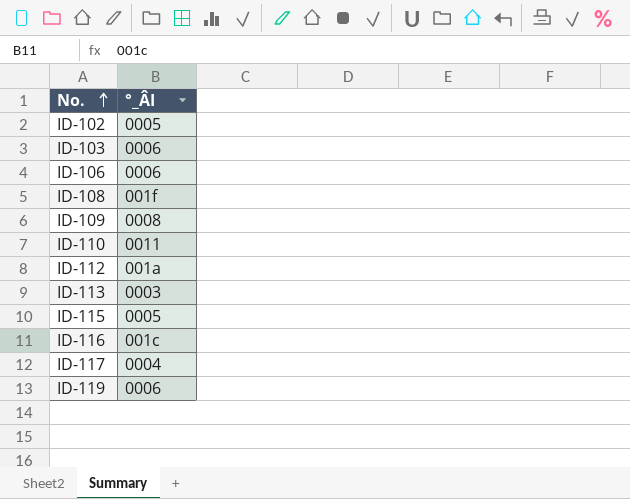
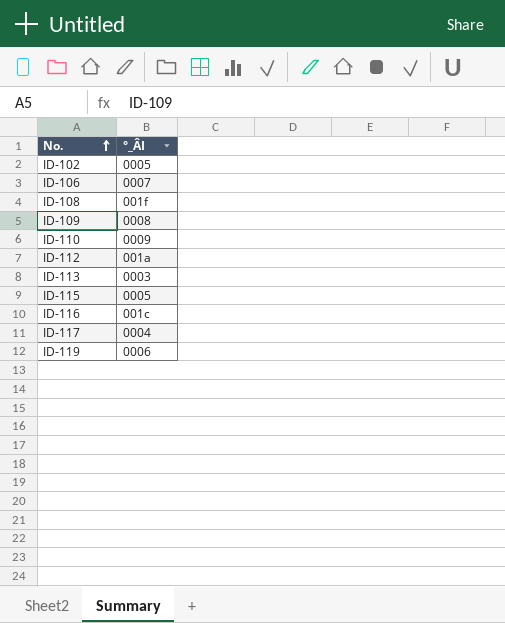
row ID-103: 0006 -> none
ID-106 | °_ÂI: 0006 -> 0007
ID-110 | °_ÂI: 0011 -> 0009

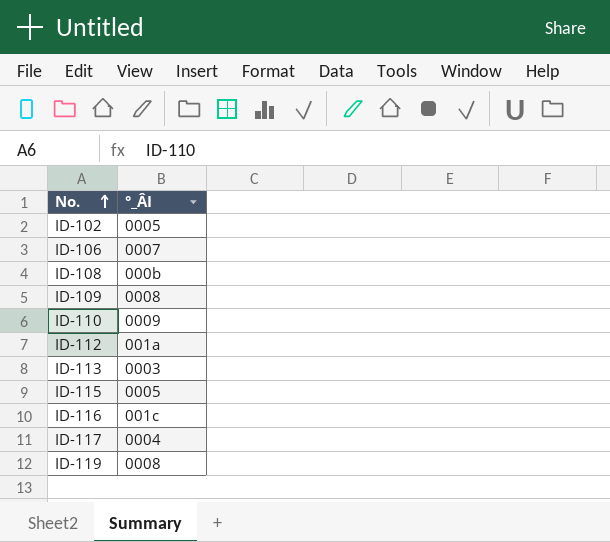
ID-108 | °_ÂI: 001f -> 000b
ID-119 | °_ÂI: 0006 -> 0008

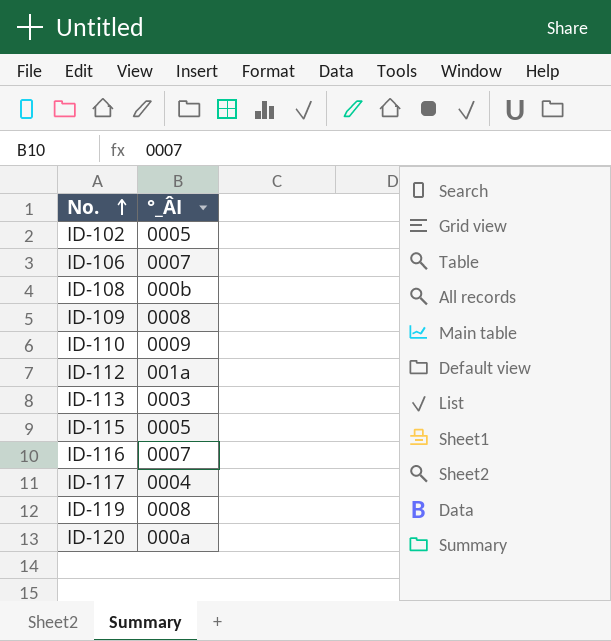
ID-116 | °_ÂI: 001c -> 0007
row ID-120: none -> 000a

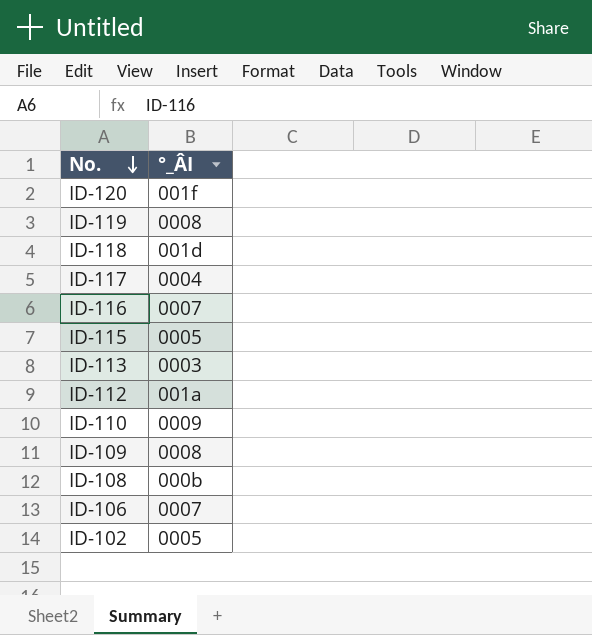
row order: No. ascending -> No. descending
ID-120 | °_ÂI: 000a -> 001f
row ID-118: none -> 001d

